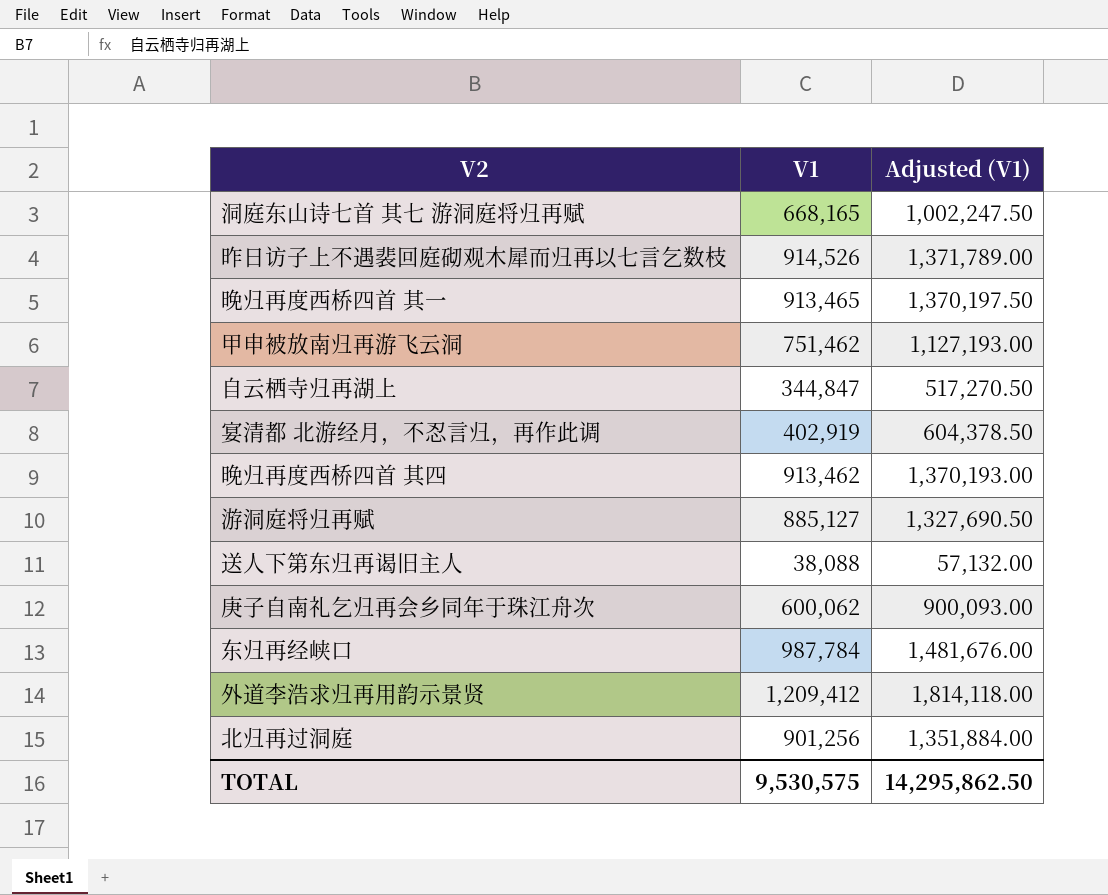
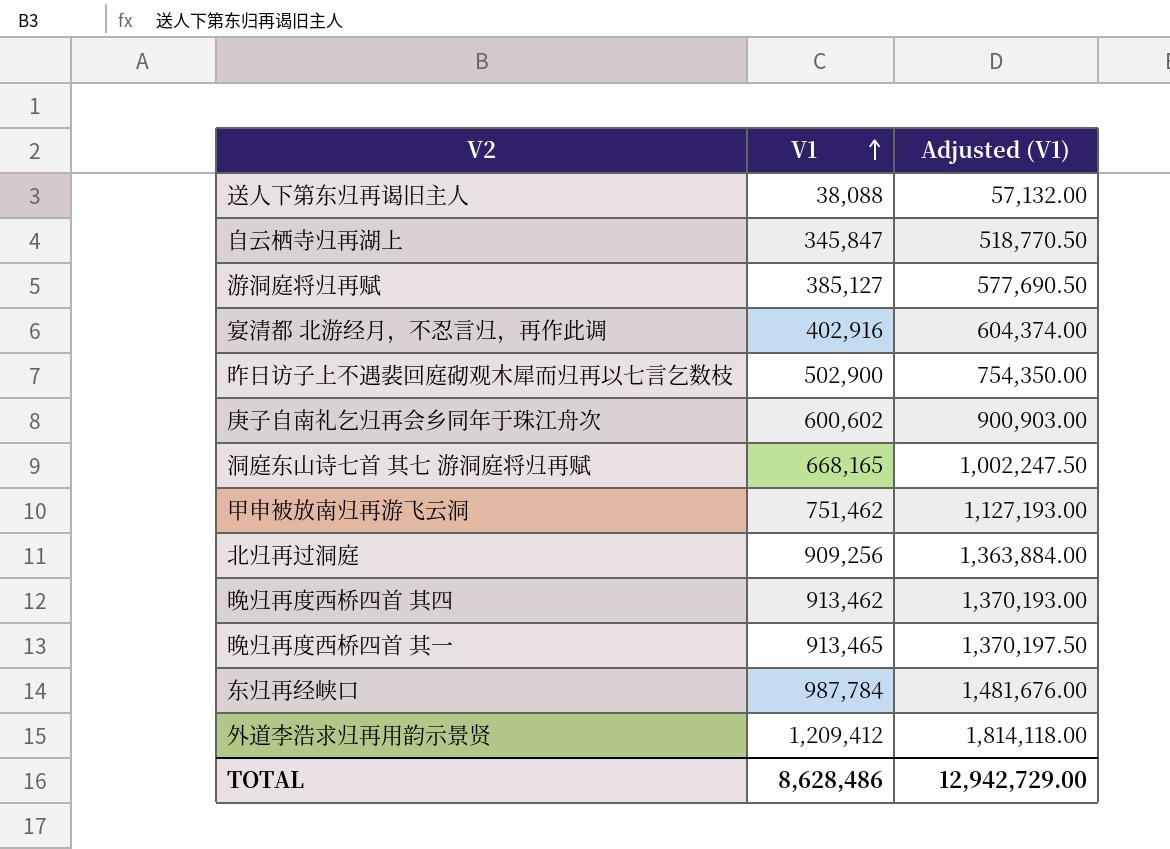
row order: none -> V1 ascending
自云栖寺归再湖上 | V1: 344,847 -> 345,847
自云栖寺归再湖上 | Adjusted (V1): 517,270.50 -> 518,770.50
游洞庭将归再赋 | V1: 885,127 -> 385,127
游洞庭将归再赋 | Adjusted (V1): 1,327,690.50 -> 577,690.50
宴清都 北游经月，不忍言归，再作此调 | V1: 402,919 -> 402,916
宴清都 北游经月，不忍言归，再作此调 | Adjusted (V1): 604,378.50 -> 604,374.00
昨日访子上不遇裴回庭砌观木犀而归再以七言乞数枝 | V1: 914,526 -> 502,900
昨日访子上不遇裴回庭砌观木犀而归再以七言乞数枝 | Adjusted (V1): 1,371,789.00 -> 754,350.00
庚子自南礼乞归再会乡同年于珠江舟次 | V1: 600,062 -> 600,602
庚子自南礼乞归再会乡同年于珠江舟次 | Adjusted (V1): 900,093.00 -> 900,903.00
北归再过洞庭 | V1: 901,256 -> 909,256
北归再过洞庭 | Adjusted (V1): 1,351,884.00 -> 1,363,884.00
TOTAL | V1: 9,530,575 -> 8,628,486
TOTAL | Adjusted (V1): 14,295,862.50 -> 12,942,729.00

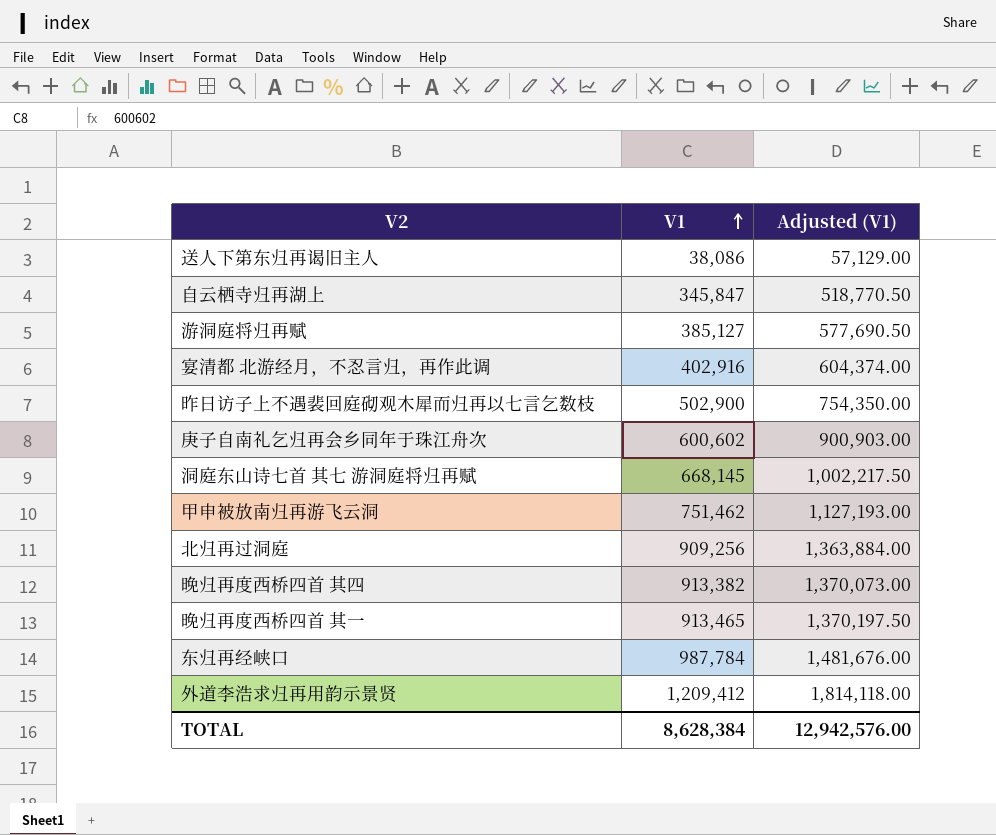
送人下第东归再谒旧主人 | V1: 38,088 -> 38,086
送人下第东归再谒旧主人 | Adjusted (V1): 57,132.00 -> 57,129.00
洞庭东山诗七首 其七 游洞庭将归再赋 | V1: 668,165 -> 668,145
洞庭东山诗七首 其七 游洞庭将归再赋 | Adjusted (V1): 1,002,247.50 -> 1,002,217.50
晚归再度西桥四首 其四 | V1: 913,462 -> 913,382
晚归再度西桥四首 其四 | Adjusted (V1): 1,370,193.00 -> 1,370,073.00
TOTAL | V1: 8,628,486 -> 8,628,384
TOTAL | Adjusted (V1): 12,942,729.00 -> 12,942,576.00

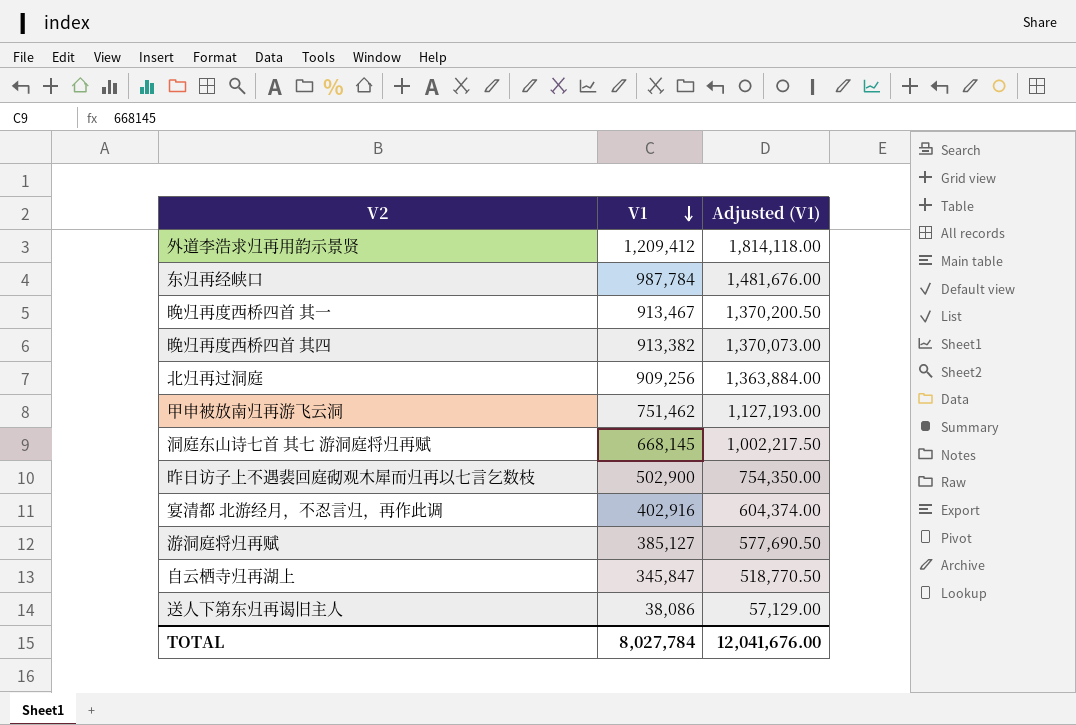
row order: V1 ascending -> V1 descending
row 庚子自南礼乞归再会乡同年于珠江舟次: 600,602 | 900,903.00 -> none
晚归再度西桥四首 其一 | V1: 913,465 -> 913,467
晚归再度西桥四首 其一 | Adjusted (V1): 1,370,197.50 -> 1,370,200.50
TOTAL | V1: 8,628,384 -> 8,027,784
TOTAL | Adjusted (V1): 12,942,576.00 -> 12,041,676.00

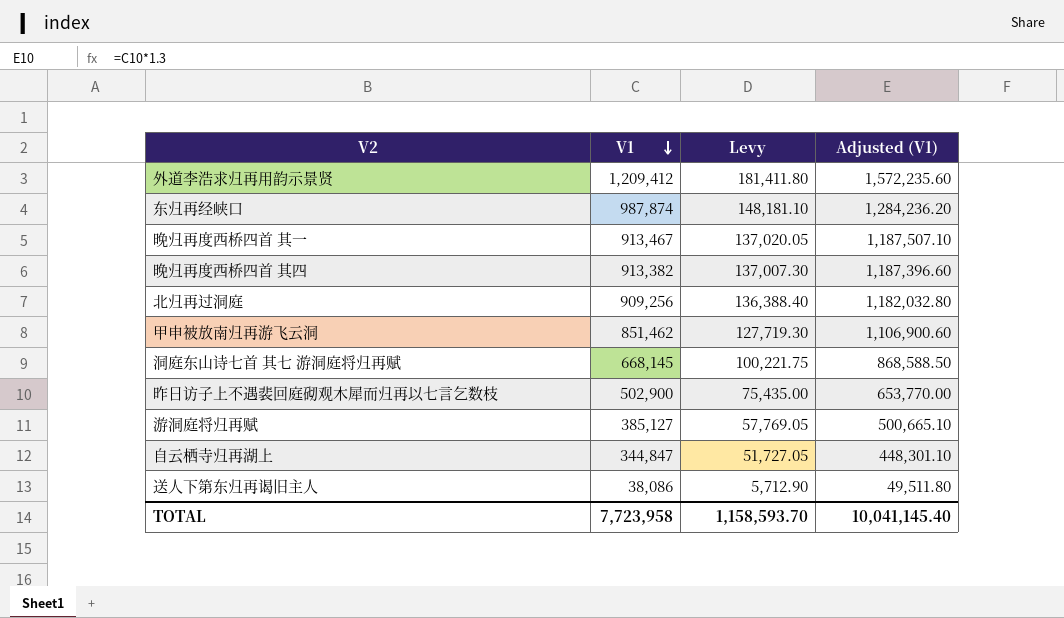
column Levy | formula: none -> [V1] * 0.15
column Adjusted (V1) | formula: [V1] * 1.5 -> [V1] * 1.3
row 宴清都 北游经月，不忍言归，再作此调: 402,916 | 604,374.00 -> none
东归再经峡口 | V1: 987,784 -> 987,874
甲申被放南归再游飞云洞 | V1: 751,462 -> 851,462
自云栖寺归再湖上 | V1: 345,847 -> 344,847
TOTAL | V1: 8,027,784 -> 7,723,958
TOTAL | Adjusted (V1): 12,041,676.00 -> 10,041,145.40

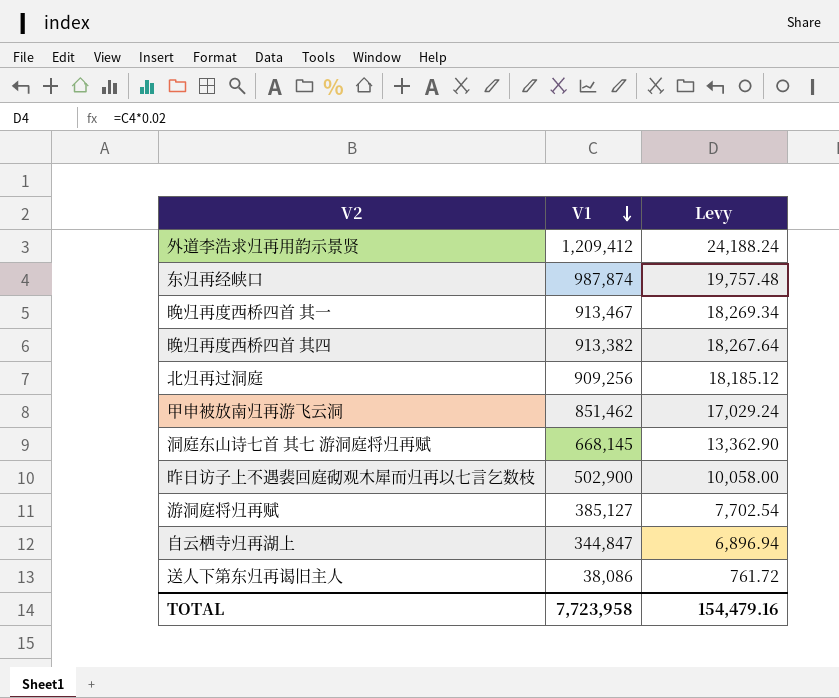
column Adjusted (V1) | formula: [V1] * 1.3 -> none
column Levy | formula: [V1] * 0.15 -> [V1] * 0.02
TOTAL | Levy: 1,158,593.70 -> 154,479.16

